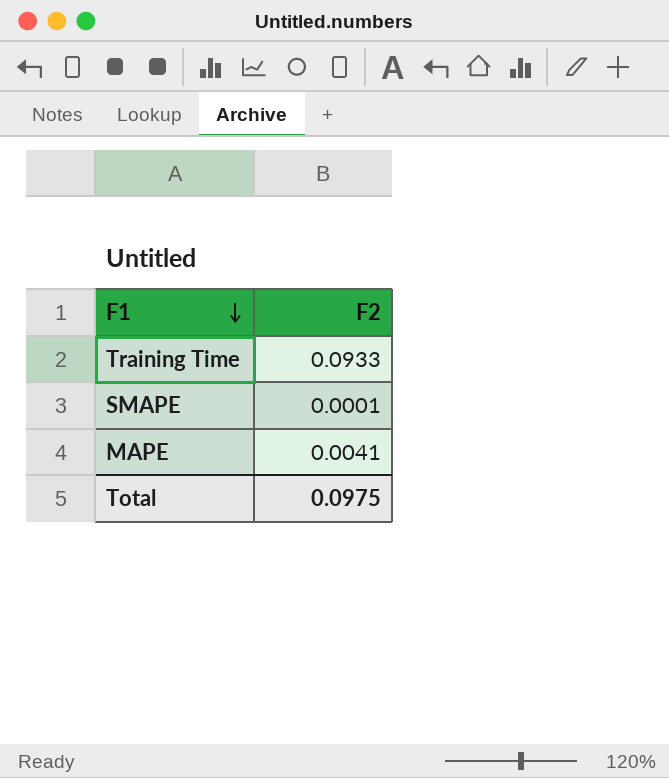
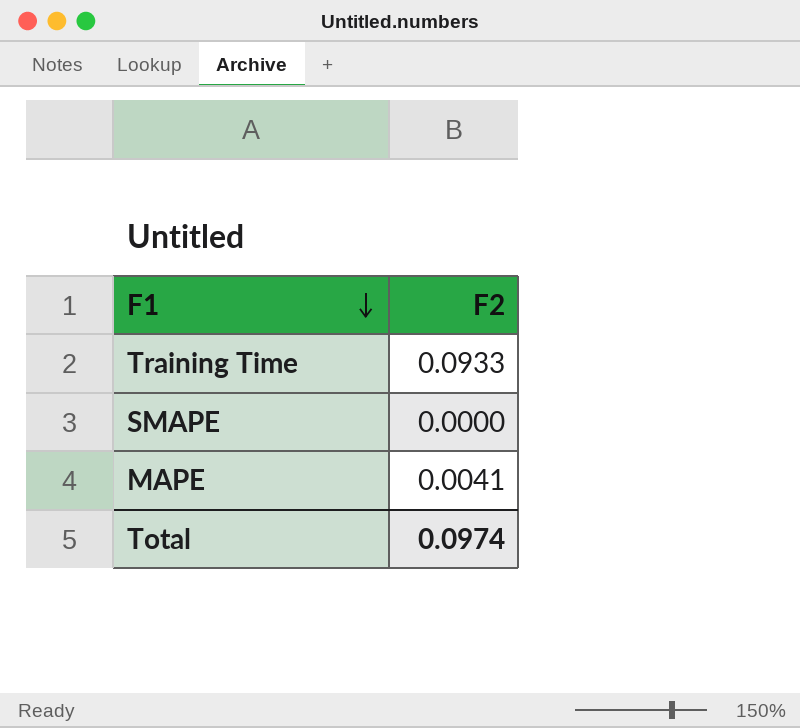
SMAPE | F2: 0.0001 -> 0.0000
Total | F2: 0.0975 -> 0.0974

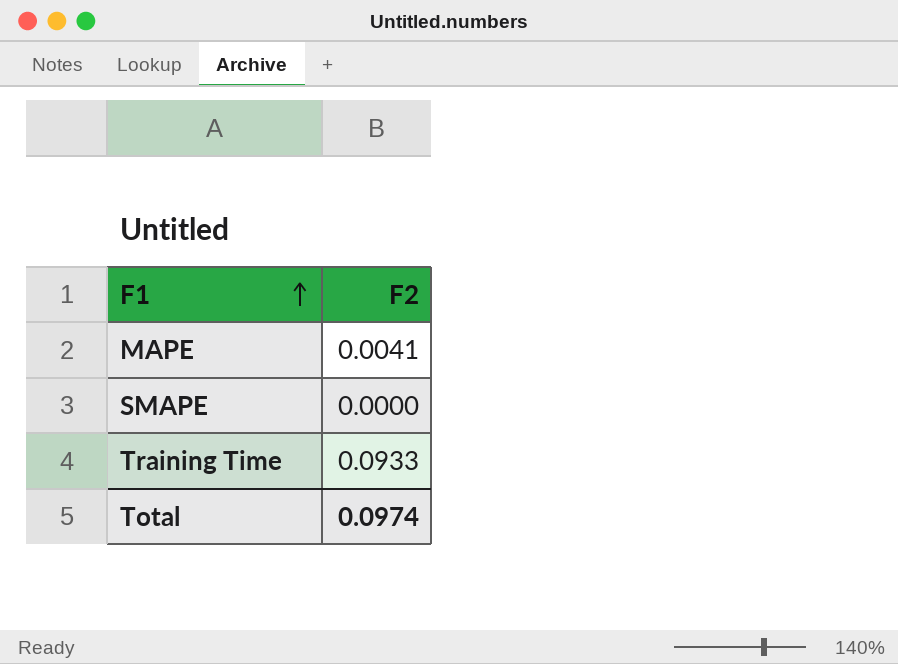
row order: F1 descending -> F1 ascending

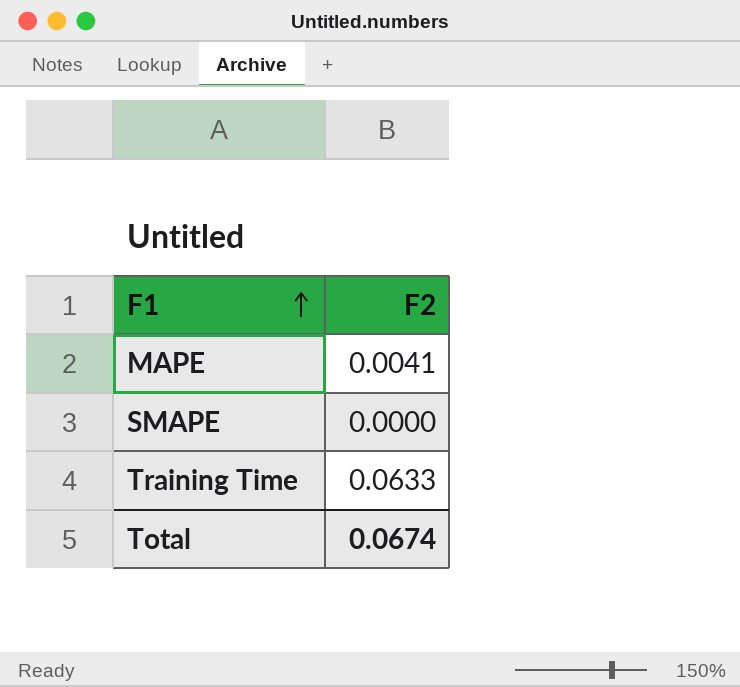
Training Time | F2: 0.0933 -> 0.0633
Total | F2: 0.0974 -> 0.0674

